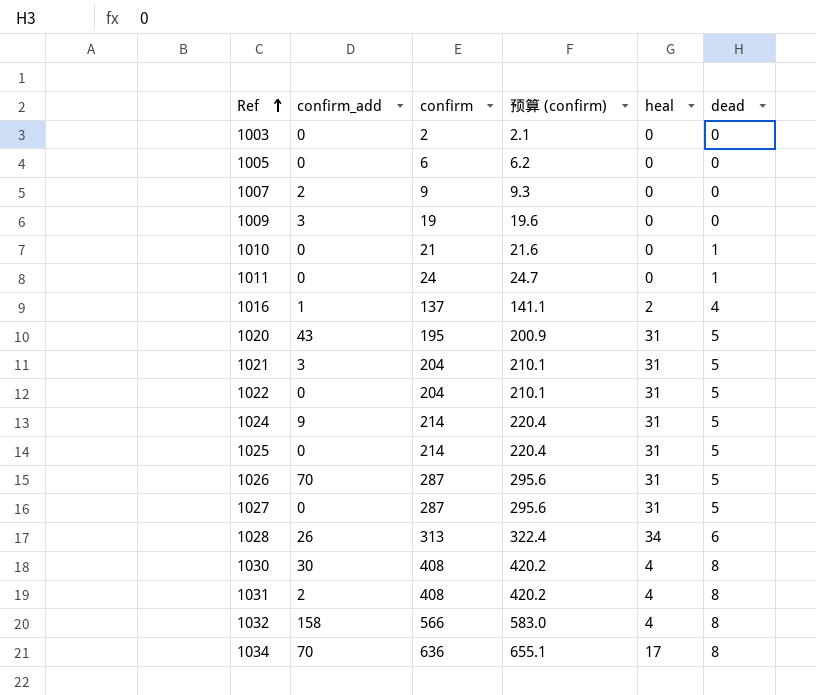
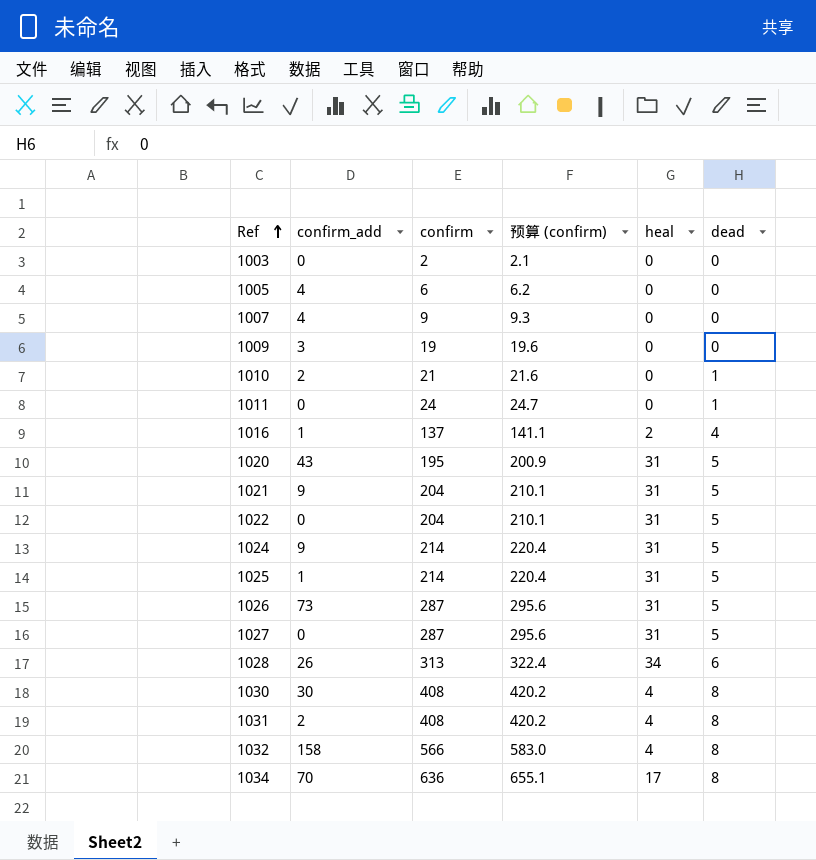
1005 | confirm_add: 0 -> 4
1007 | confirm_add: 2 -> 4
1010 | confirm_add: 0 -> 2
1021 | confirm_add: 3 -> 9
1025 | confirm_add: 0 -> 1
1026 | confirm_add: 70 -> 73

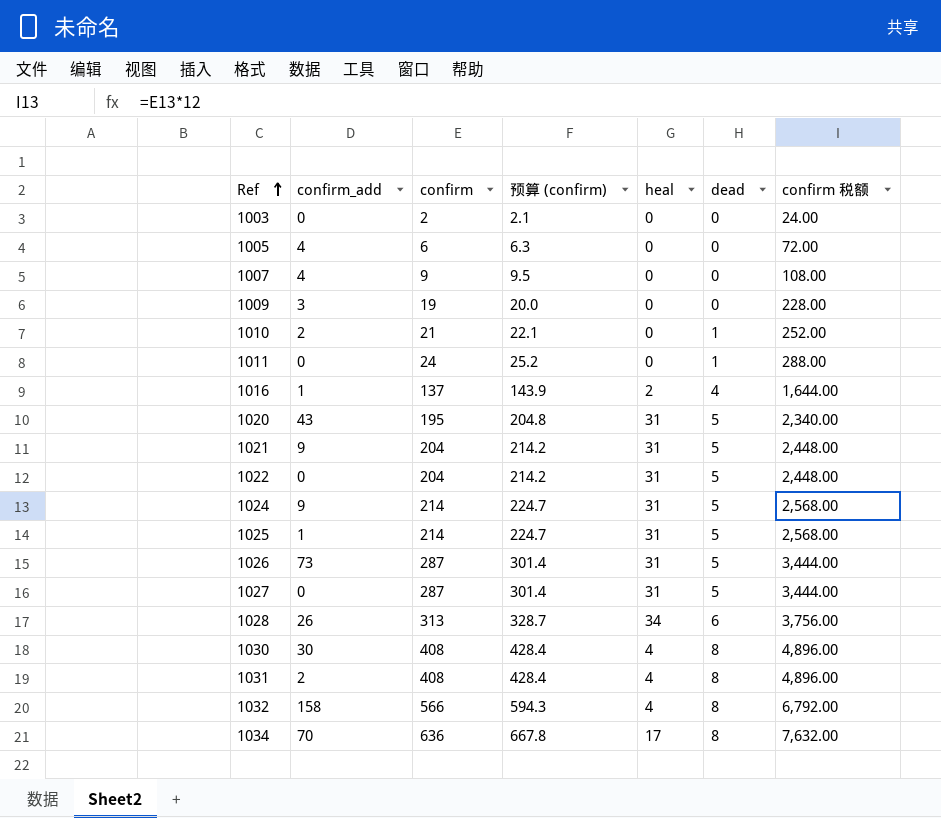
column 预算 (confirm) | formula: [confirm] * 1.03 -> [confirm] * 1.05
column confirm 税额 | formula: none -> [confirm] * 12

